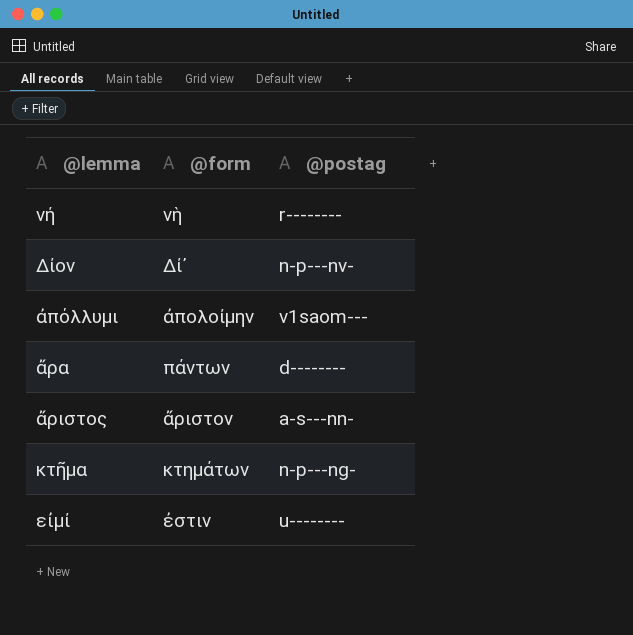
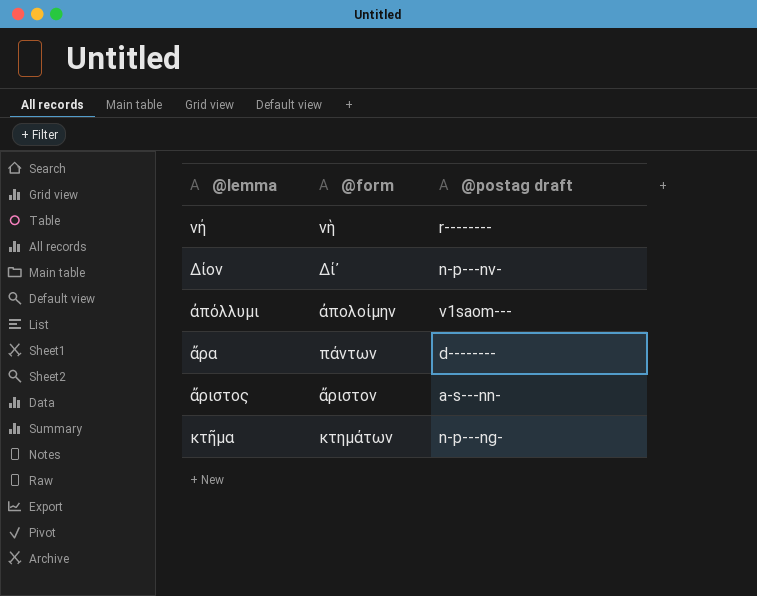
column name: @postag -> @postag draft
row εἰμί: ἐστιν | u-------- -> none

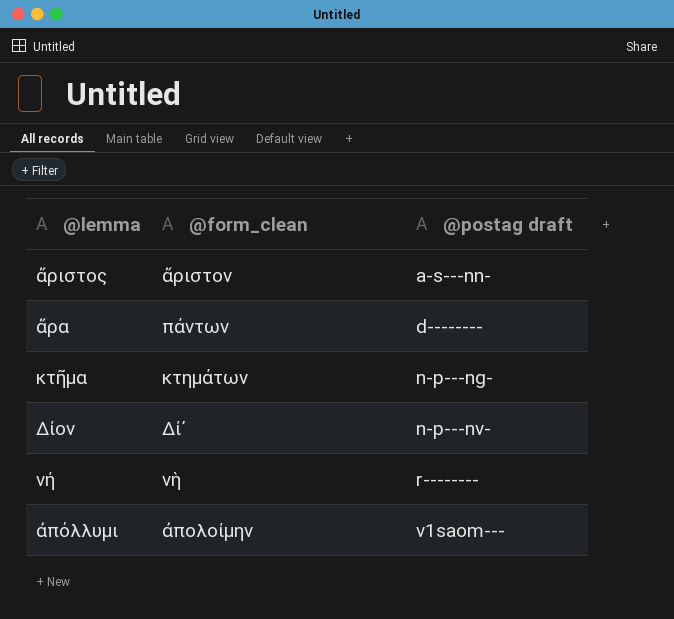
row order: none -> @postag draft ascending
column name: @form -> @form_clean

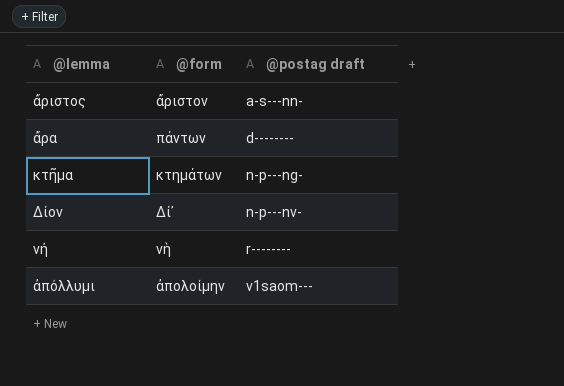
column name: @form_clean -> @form

